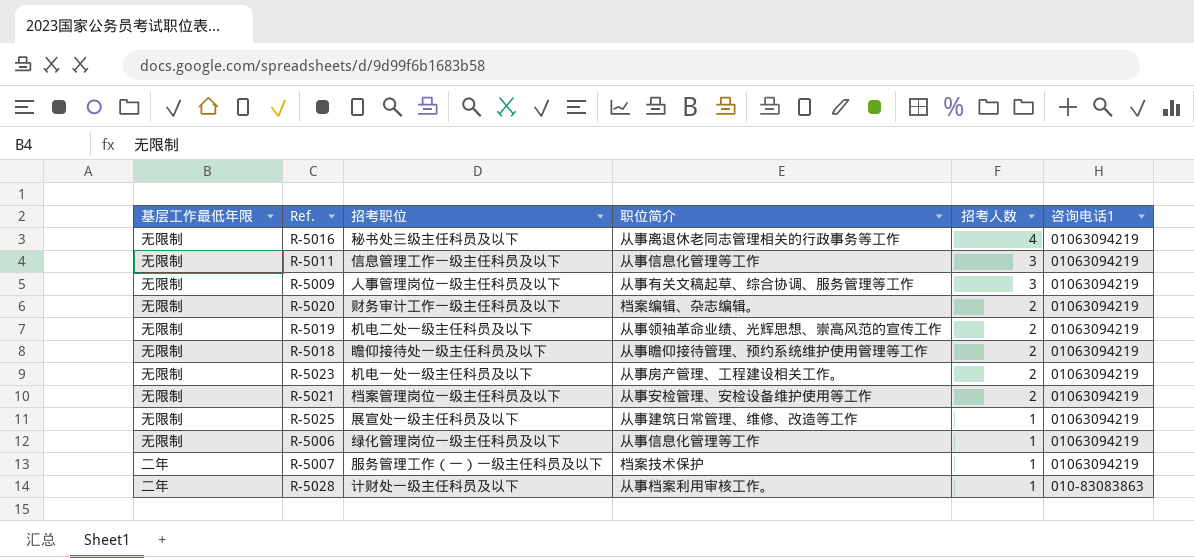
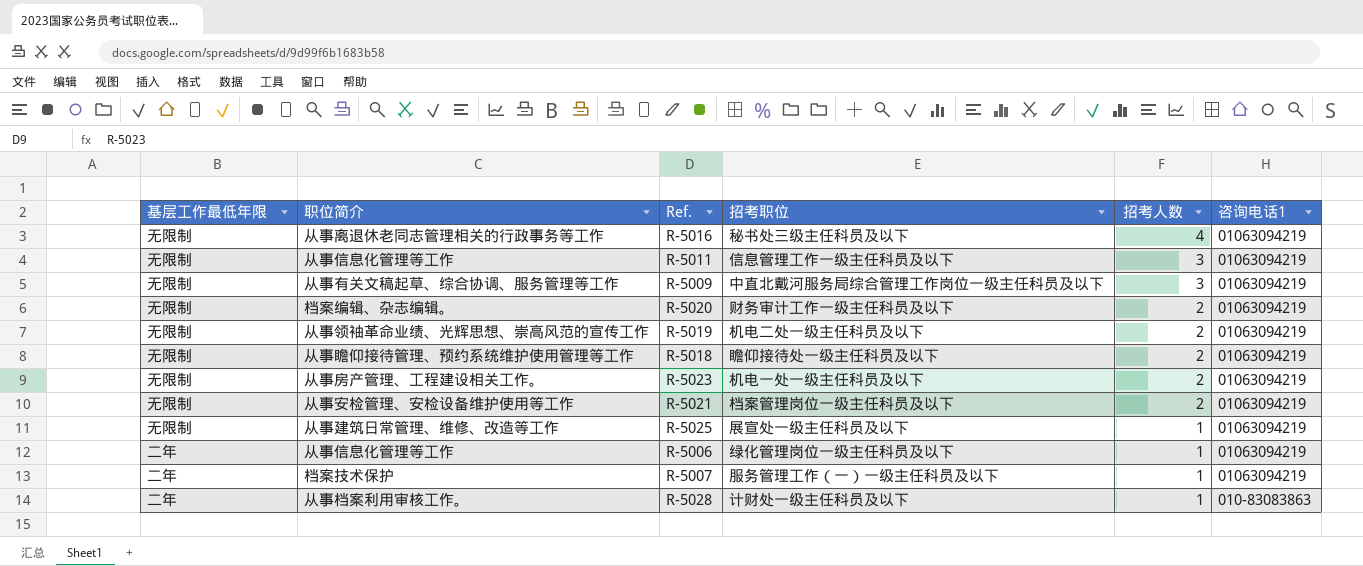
column 职位简介 | position: 4 -> 2
R-5009 | 招考职位: 人事管理岗位一级主任科员及以下 -> 中直北戴河服务局综合管理工作岗位一级主任科员及以下
R-5006 | 基层工作最低年限: 无限制 -> 二年

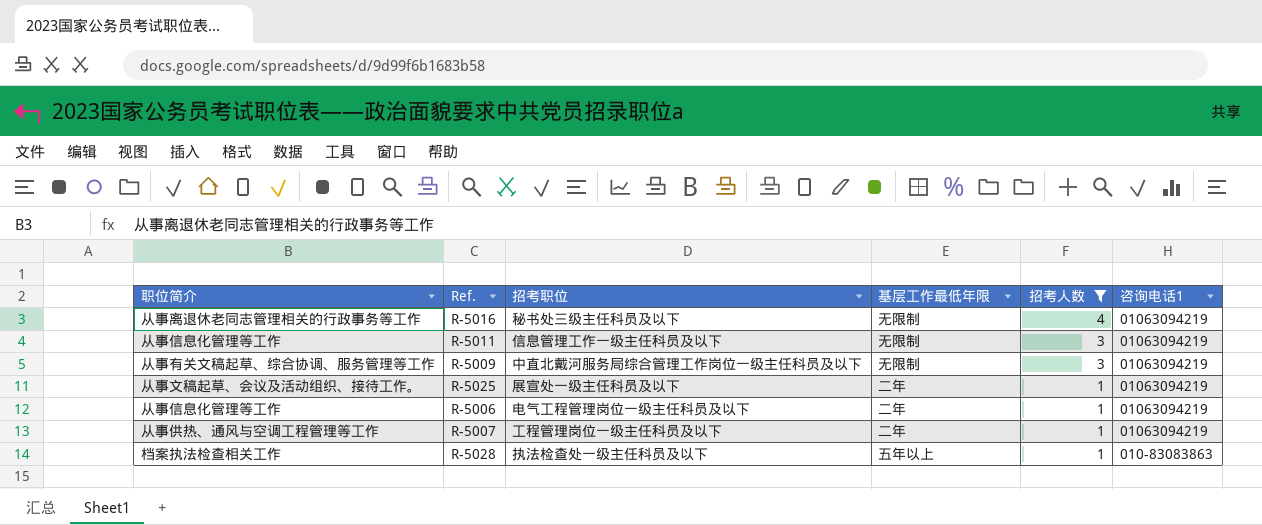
filter: none -> 招考人数 != 2
column 基层工作最低年限 | position: 1 -> 4
R-5025 | 职位简介: 从事建筑日常管理、维修、改造等工作 -> 从事文稿起草、会议及活动组织、接待工作。
R-5025 | 基层工作最低年限: 无限制 -> 二年
R-5006 | 招考职位: 绿化管理岗位一级主任科员及以下 -> 电气工程管理岗位一级主任科员及以下
R-5007 | 职位简介: 档案技术保护 -> 从事供热、通风与空调工程管理等工作
R-5007 | 招考职位: 服务管理工作（一）一级主任科员及以下 -> 工程管理岗位一级主任科员及以下
R-5028 | 职位简介: 从事档案利用审核工作。 -> 档案执法检查相关工作
R-5028 | 招考职位: 计财处一级主任科员及以下 -> 执法检查处一级主任科员及以下
R-5028 | 基层工作最低年限: 二年 -> 五年以上

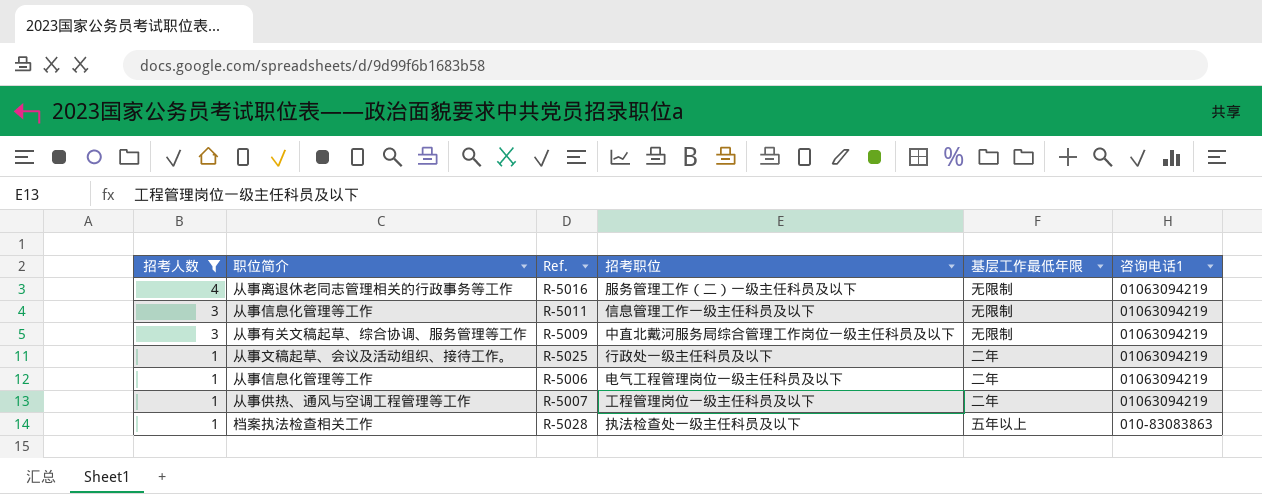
column 招考人数 | position: 5 -> 1
R-5016 | 招考职位: 秘书处三级主任科员及以下 -> 服务管理工作（二）一级主任科员及以下
R-5025 | 招考职位: 展宣处一级主任科员及以下 -> 行政处一级主任科员及以下

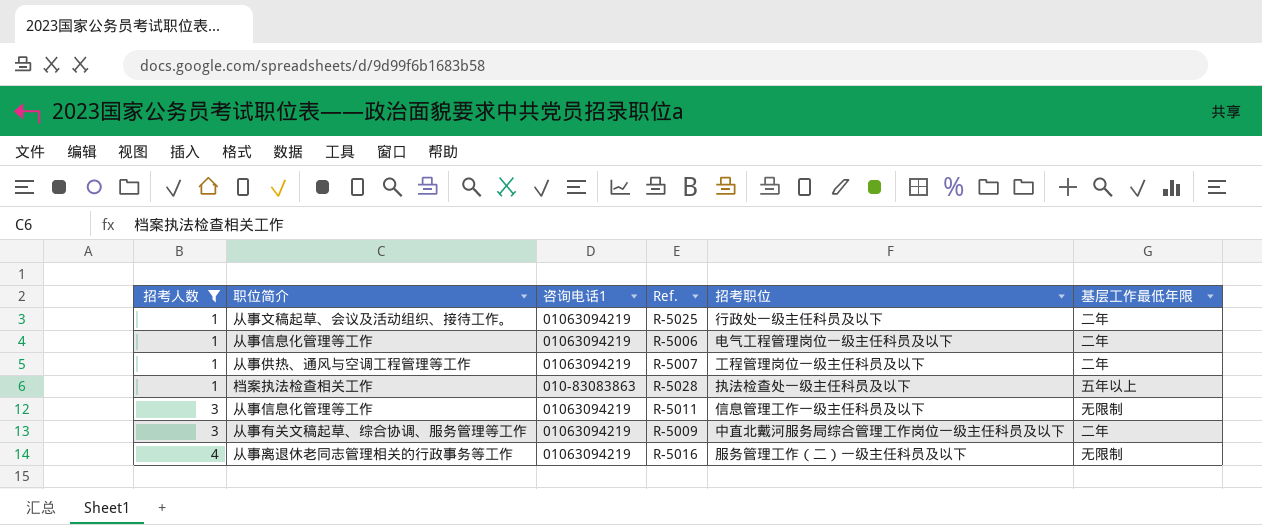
row order: 招考人数 descending -> 招考人数 ascending
column 咨询电话1 | position: 6 -> 3
R-5009 | 基层工作最低年限: 无限制 -> 二年

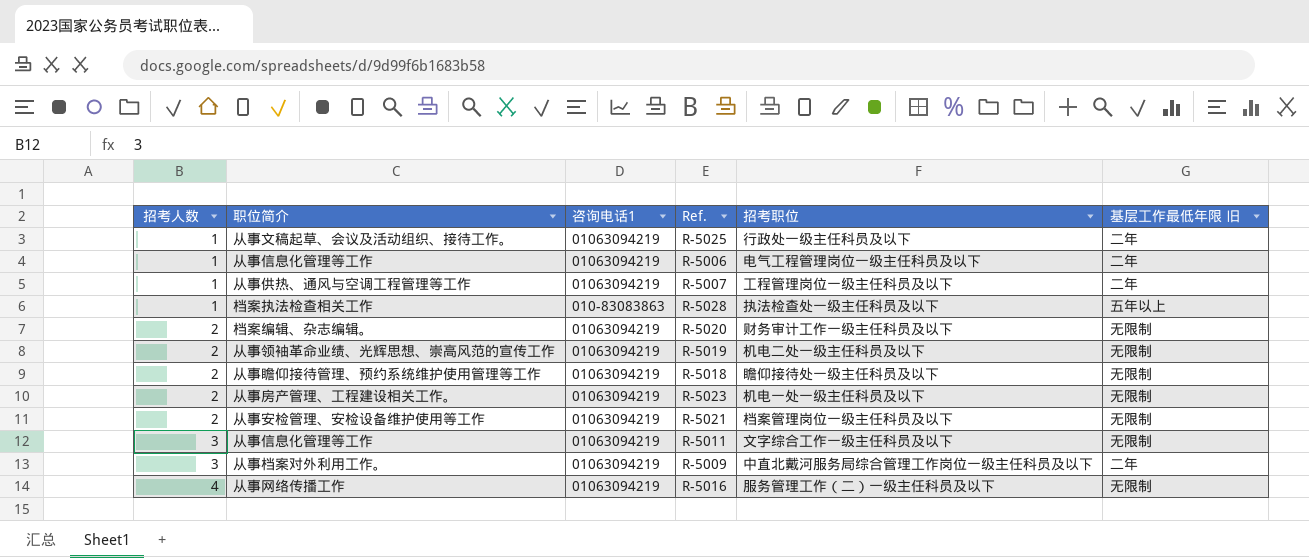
filter: 招考人数 != 2 -> none
column name: 基层工作最低年限 -> 基层工作最低年限 旧
R-5011 | 招考职位: 信息管理工作一级主任科员及以下 -> 文字综合工作一级主任科员及以下
R-5009 | 职位简介: 从事有关文稿起草、综合协调、服务管理等工作 -> 从事档案对外利用工作。
R-5016 | 职位简介: 从事离退休老同志管理相关的行政事务等工作 -> 从事网络传播工作

